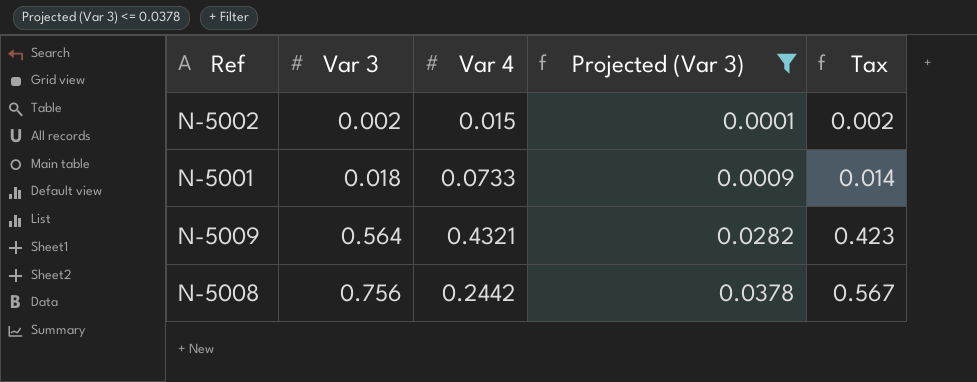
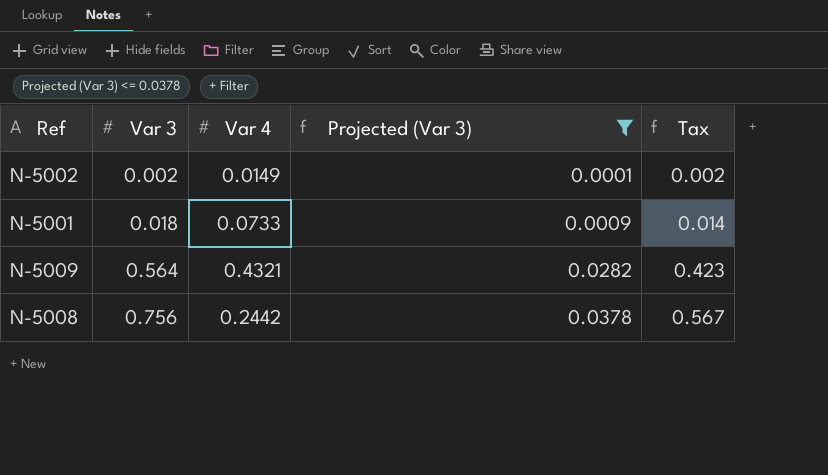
N-5002 | Var 4: 0.015 -> 0.0149

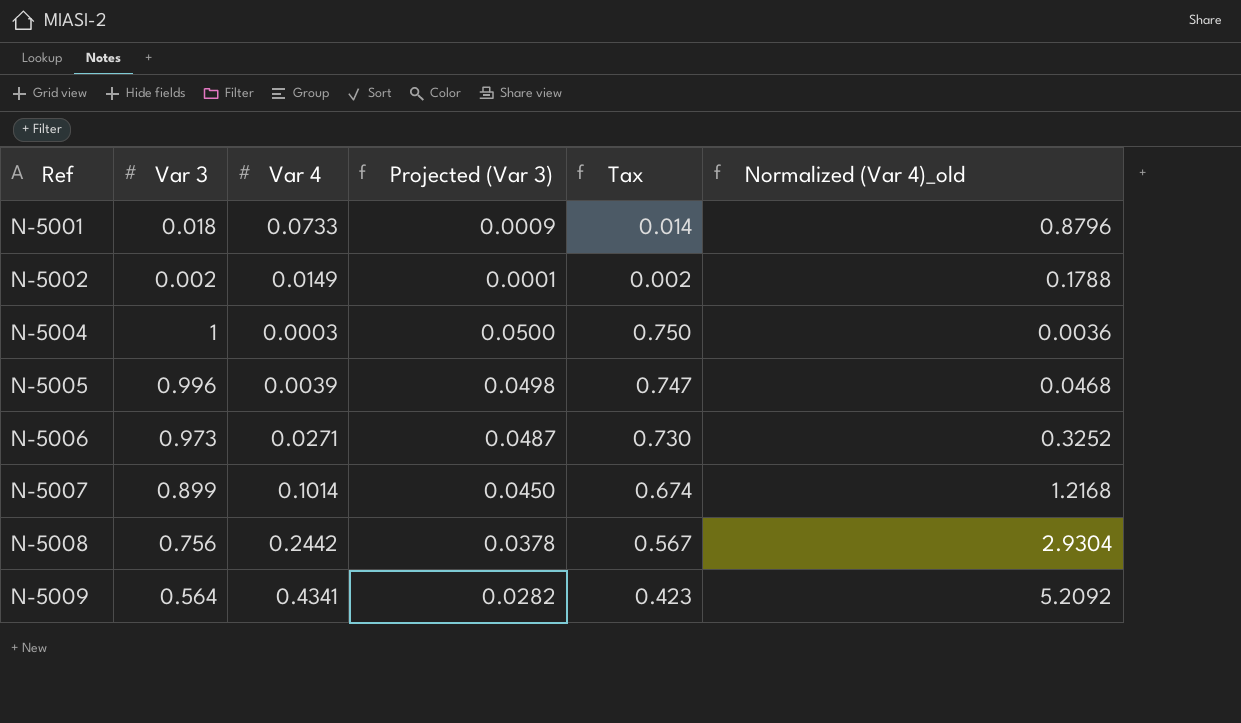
filter: Projected (Var 3) <= 0.0378 -> none
row order: Var 3 ascending -> Ref ascending
column Normalized (Var 4)_old | formula: none -> [Var 4] * 12
N-5009 | Var 4: 0.4321 -> 0.4341

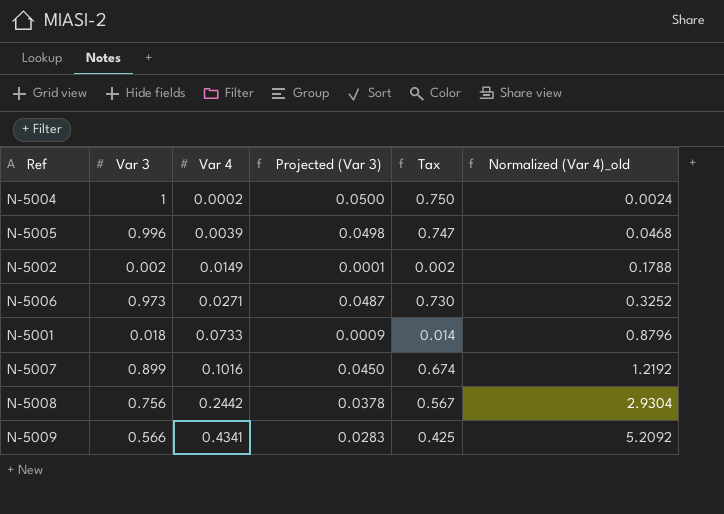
row order: Ref ascending -> Var 4 ascending
N-5004 | Var 4: 0.0003 -> 0.0002
N-5004 | Normalized (Var 4)_old: 0.0036 -> 0.0024
N-5007 | Var 4: 0.1014 -> 0.1016
N-5007 | Normalized (Var 4)_old: 1.2168 -> 1.2192
N-5009 | Var 3: 0.564 -> 0.566
N-5009 | Projected (Var 3): 0.0282 -> 0.0283
N-5009 | Tax: 0.423 -> 0.425

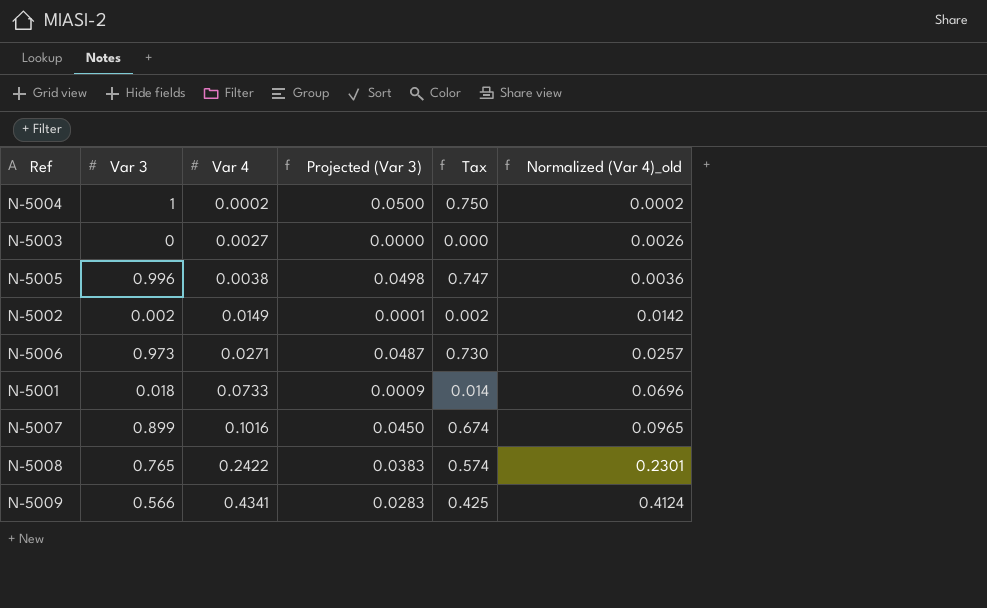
column Normalized (Var 4)_old | formula: [Var 4] * 12 -> [Var 4] * 0.95
row N-5003: none -> 0 | 0.0027 | 0.0000 | 0.000 | 0.0026
N-5005 | Var 4: 0.0039 -> 0.0038
N-5008 | Var 3: 0.756 -> 0.765
N-5008 | Var 4: 0.2442 -> 0.2422
N-5008 | Projected (Var 3): 0.0378 -> 0.0383
N-5008 | Tax: 0.567 -> 0.574

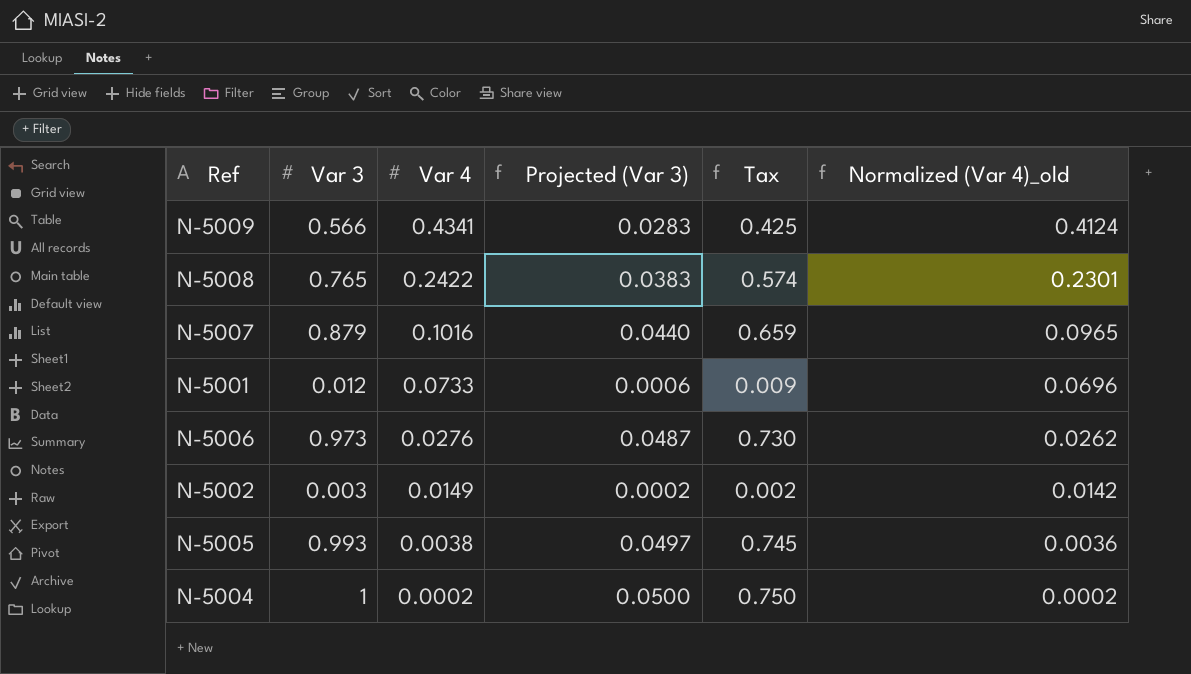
row order: Var 4 ascending -> Var 4 descending
row N-5003: 0 | 0.0027 | 0.0000 | 0.000 | 0.0026 -> none
N-5007 | Var 3: 0.899 -> 0.879
N-5007 | Projected (Var 3): 0.0450 -> 0.0440
N-5007 | Tax: 0.674 -> 0.659
N-5001 | Var 3: 0.018 -> 0.012
N-5001 | Projected (Var 3): 0.0009 -> 0.0006
N-5001 | Tax: 0.014 -> 0.009
N-5006 | Var 4: 0.0271 -> 0.0276
N-5006 | Normalized (Var 4)_old: 0.0257 -> 0.0262
N-5002 | Var 3: 0.002 -> 0.003
N-5002 | Projected (Var 3): 0.0001 -> 0.0002
N-5005 | Var 3: 0.996 -> 0.993
N-5005 | Projected (Var 3): 0.0498 -> 0.0497
N-5005 | Tax: 0.747 -> 0.745

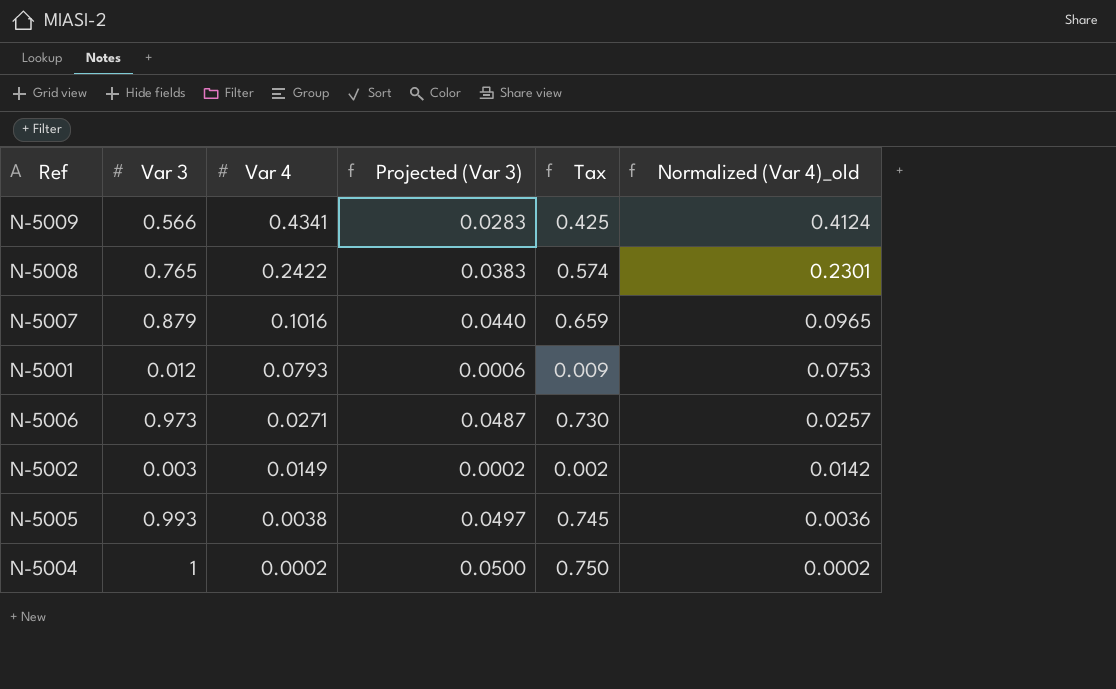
N-5001 | Var 4: 0.0733 -> 0.0793
N-5001 | Normalized (Var 4)_old: 0.0696 -> 0.0753
N-5006 | Var 4: 0.0276 -> 0.0271
N-5006 | Normalized (Var 4)_old: 0.0262 -> 0.0257

